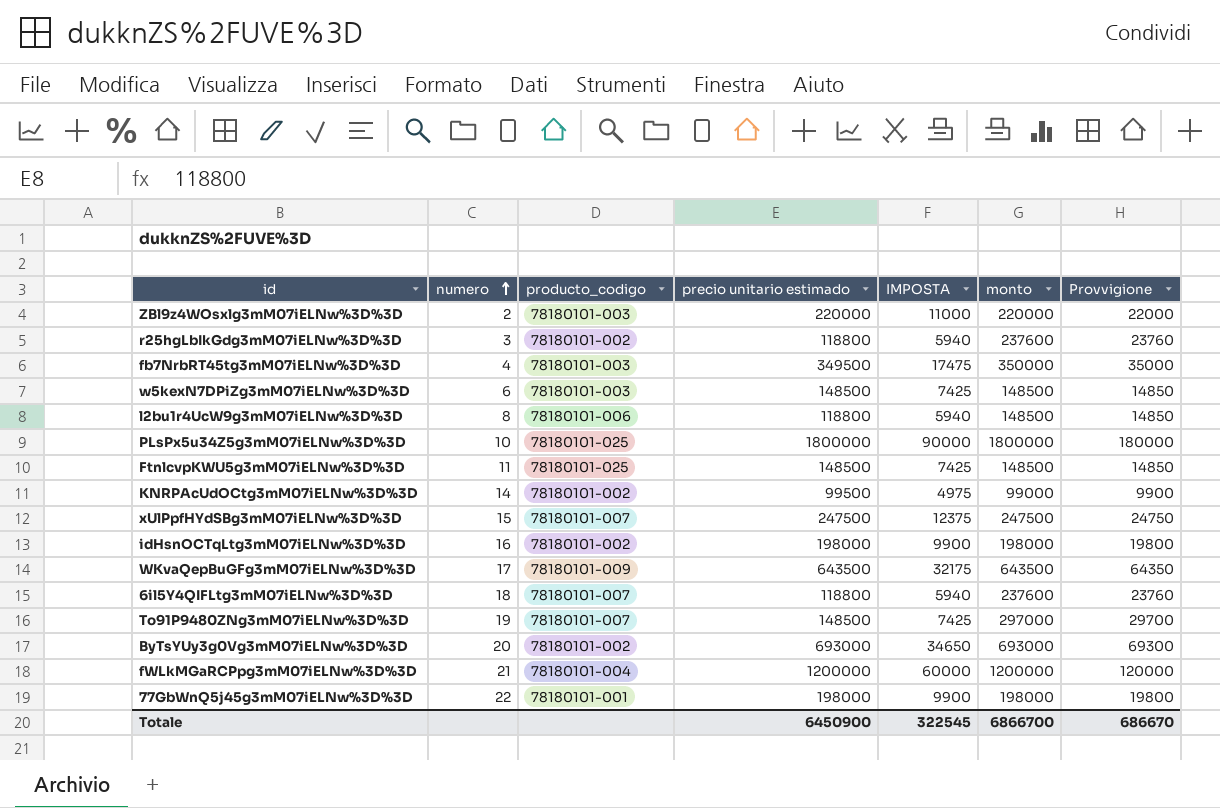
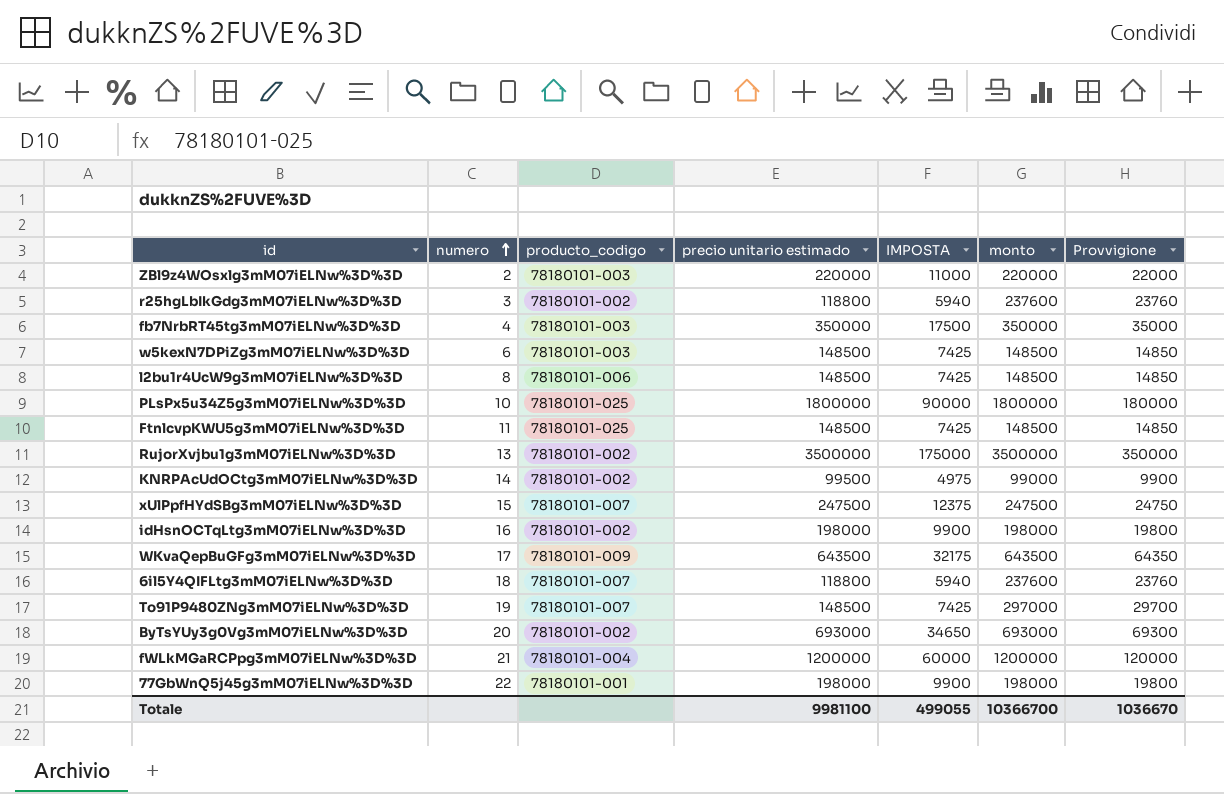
fb7NrbRT45tg3mM07iELNw%3D%3D | precio unitario estimado: 349500 -> 350000
fb7NrbRT45tg3mM07iELNw%3D%3D | IMPOSTA: 17475 -> 17500
l2bu1r4UcW9g3mM07iELNw%3D%3D | precio unitario estimado: 118800 -> 148500
l2bu1r4UcW9g3mM07iELNw%3D%3D | IMPOSTA: 5940 -> 7425
row RujorXvjbu1g3mM07iELNw%3D%3D: none -> 13 | 78180101-002 | 3500000 | 175000 | 3500000 | 350000
Totale | precio unitario estimado: 6450900 -> 9981100
Totale | IMPOSTA: 322545 -> 499055
Totale | monto: 6866700 -> 10366700
Totale | Provvigione: 686670 -> 1036670

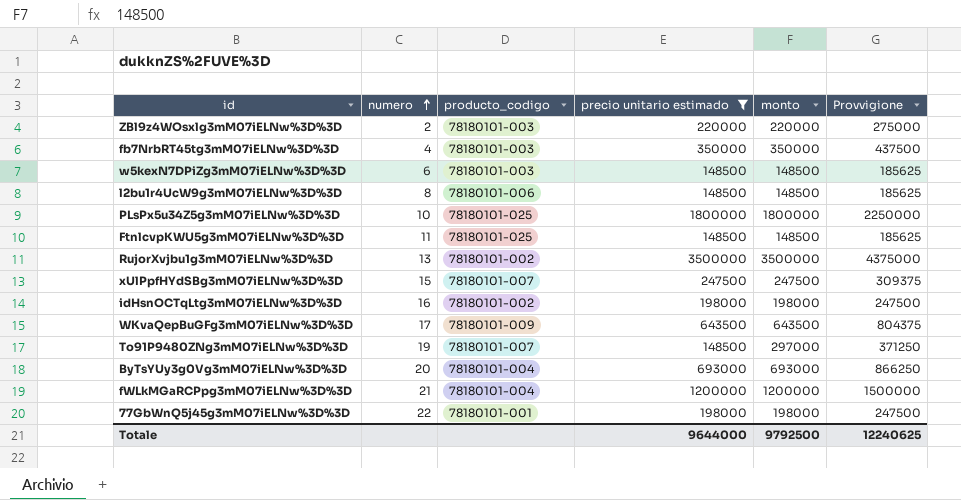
filter: none -> precio unitario estimado >= 148500
column IMPOSTA | formula: [precio unitario estimado] * 0,05 -> none
column Provvigione | formula: [monto] * 0,1 -> [monto] * 1,25
ByTsYUy3g0Vg3mM07iELNw%3D%3D | producto_codigo: 78180101-002 -> 78180101-004
Totale | precio unitario estimado: 9981100 -> 9644000
Totale | monto: 10366700 -> 9792500
Totale | Provvigione: 1036670 -> 12240625

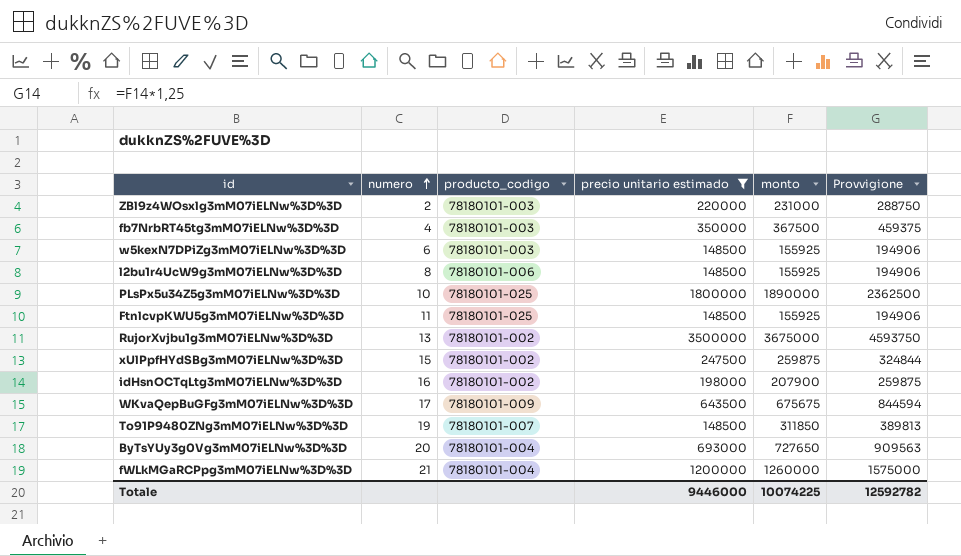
row 77GbWnQ5j45g3mM07iELNw%3D%3D: 22 | 78180101-001 | 198000 | 198000 | 247500 -> none
ZBl9z4WOsxlg3mM07iELNw%3D%3D | monto: 220000 -> 231000
ZBl9z4WOsxlg3mM07iELNw%3D%3D | Provvigione: 275000 -> 288750
fb7NrbRT45tg3mM07iELNw%3D%3D | monto: 350000 -> 367500
fb7NrbRT45tg3mM07iELNw%3D%3D | Provvigione: 437500 -> 459375
w5kexN7DPiZg3mM07iELNw%3D%3D | monto: 148500 -> 155925
w5kexN7DPiZg3mM07iELNw%3D%3D | Provvigione: 185625 -> 194906
l2bu1r4UcW9g3mM07iELNw%3D%3D | monto: 148500 -> 155925
l2bu1r4UcW9g3mM07iELNw%3D%3D | Provvigione: 185625 -> 194906
PLsPx5u34Z5g3mM07iELNw%3D%3D | monto: 1800000 -> 1890000
PLsPx5u34Z5g3mM07iELNw%3D%3D | Provvigione: 2250000 -> 2362500
FtnlcvpKWU5g3mM07iELNw%3D%3D | monto: 148500 -> 155925
FtnlcvpKWU5g3mM07iELNw%3D%3D | Provvigione: 185625 -> 194906
RujorXvjbu1g3mM07iELNw%3D%3D | monto: 3500000 -> 3675000
RujorXvjbu1g3mM07iELNw%3D%3D | Provvigione: 4375000 -> 4593750
xUlPpfHYdSBg3mM07iELNw%3D%3D | producto_codigo: 78180101-007 -> 78180101-002
xUlPpfHYdSBg3mM07iELNw%3D%3D | monto: 247500 -> 259875
xUlPpfHYdSBg3mM07iELNw%3D%3D | Provvigione: 309375 -> 324844
idHsnOCTqLtg3mM07iELNw%3D%3D | monto: 198000 -> 207900
idHsnOCTqLtg3mM07iELNw%3D%3D | Provvigione: 247500 -> 259875
WKvaQepBuGFg3mM07iELNw%3D%3D | monto: 643500 -> 675675
WKvaQepBuGFg3mM07iELNw%3D%3D | Provvigione: 804375 -> 844594
To91P9480ZNg3mM07iELNw%3D%3D | monto: 297000 -> 311850
To91P9480ZNg3mM07iELNw%3D%3D | Provvigione: 371250 -> 389813
ByTsYUy3g0Vg3mM07iELNw%3D%3D | monto: 693000 -> 727650
ByTsYUy3g0Vg3mM07iELNw%3D%3D | Provvigione: 866250 -> 909563
fWLkMGaRCPpg3mM07iELNw%3D%3D | monto: 1200000 -> 1260000
fWLkMGaRCPpg3mM07iELNw%3D%3D | Provvigione: 1500000 -> 1575000
Totale | precio unitario estimado: 9644000 -> 9446000
Totale | monto: 9792500 -> 10074225
Totale | Provvigione: 12240625 -> 12592782

